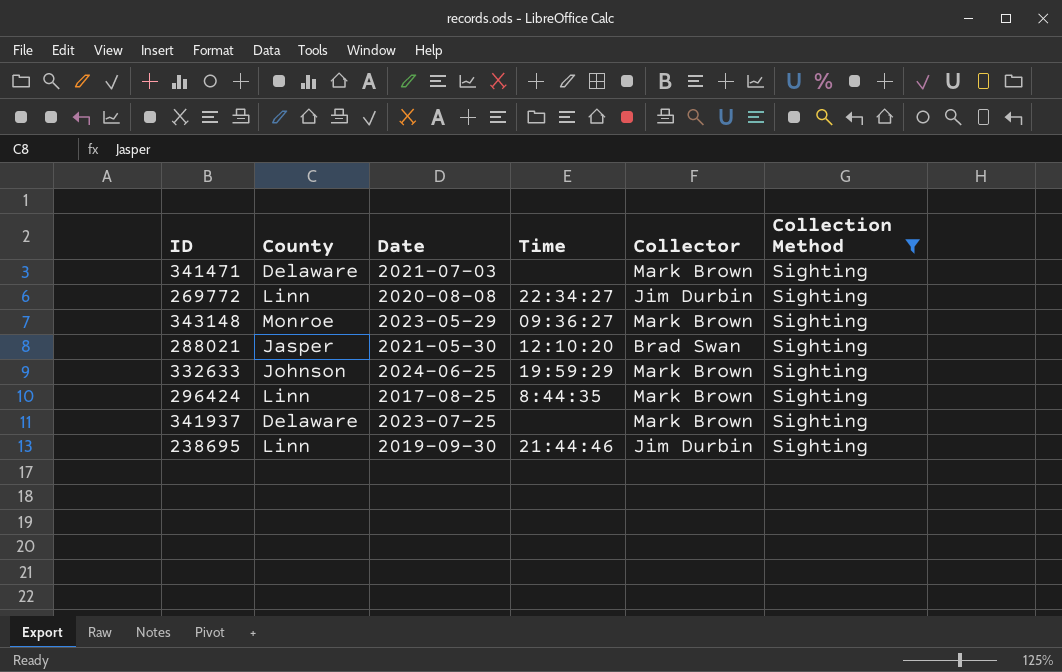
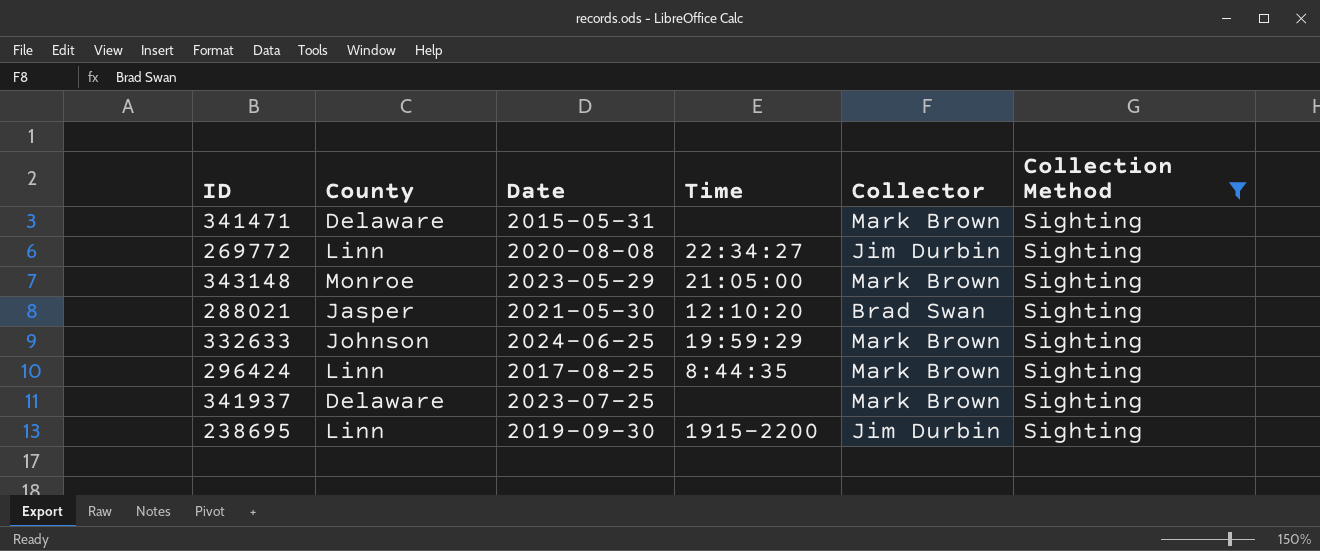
341471 | Date: 2021-07-03 -> 2015-05-31
343148 | Time: 09:36:27 -> 21:05:00
238695 | Time: 21:44:46 -> 1915-2200

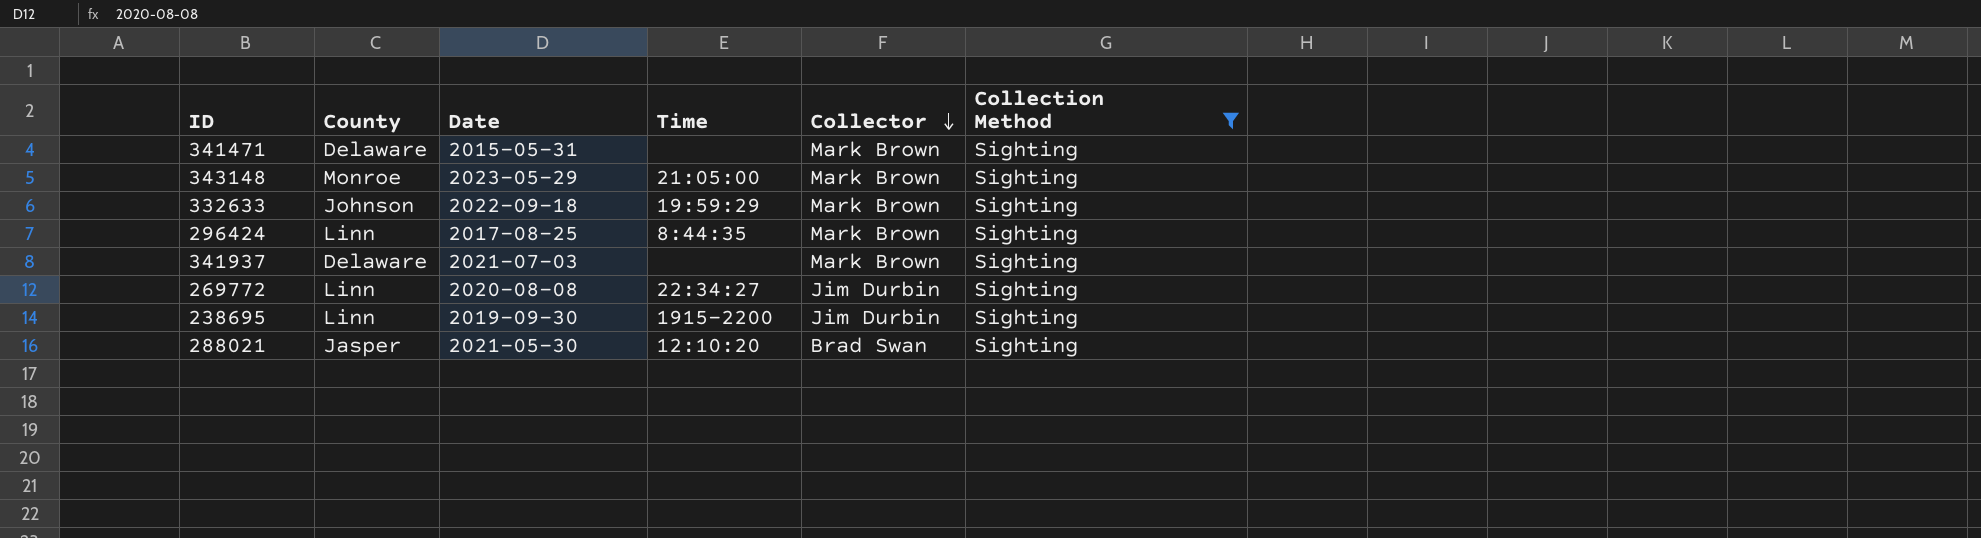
row order: none -> Collector descending
332633 | Date: 2024-06-25 -> 2022-09-18
341937 | Date: 2023-07-25 -> 2021-07-03

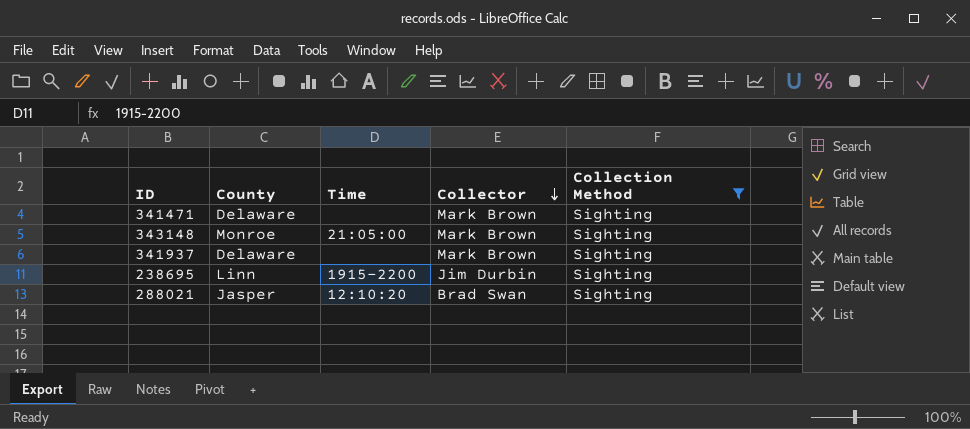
column Date | position: 3 -> none
row 332633: Johnson | 2022-09-18 | 19:59:29 | Mark Brown | Sighting -> none
row 296424: Linn | 2017-08-25 | 8:44:35 | Mark Brown | Sighting -> none
row 269772: Linn | 2020-08-08 | 22:34:27 | Jim Durbin | Sighting -> none

